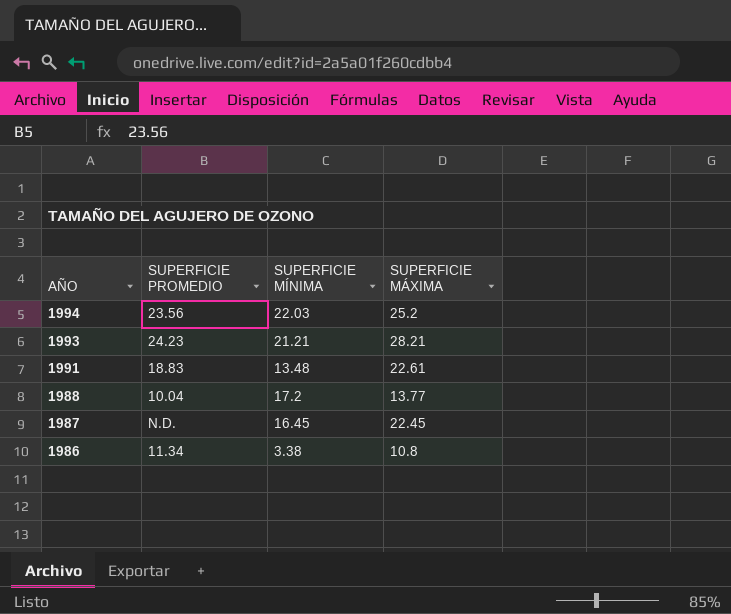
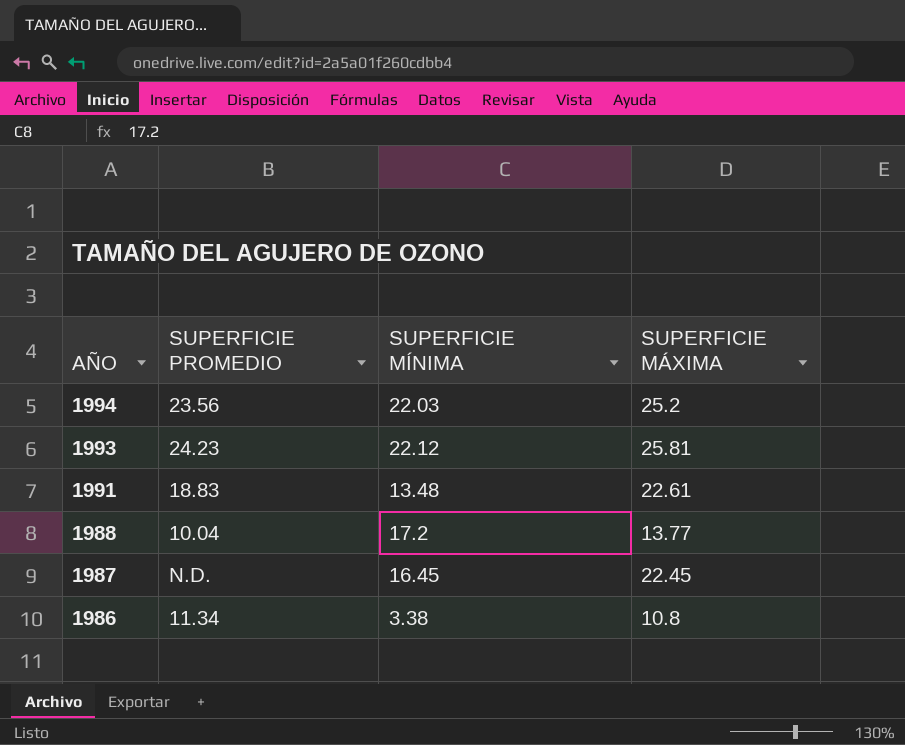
1993 | SUPERFICIE MÍNIMA: 21.21 -> 22.12
1993 | SUPERFICIE MÁXIMA: 28.21 -> 25.81

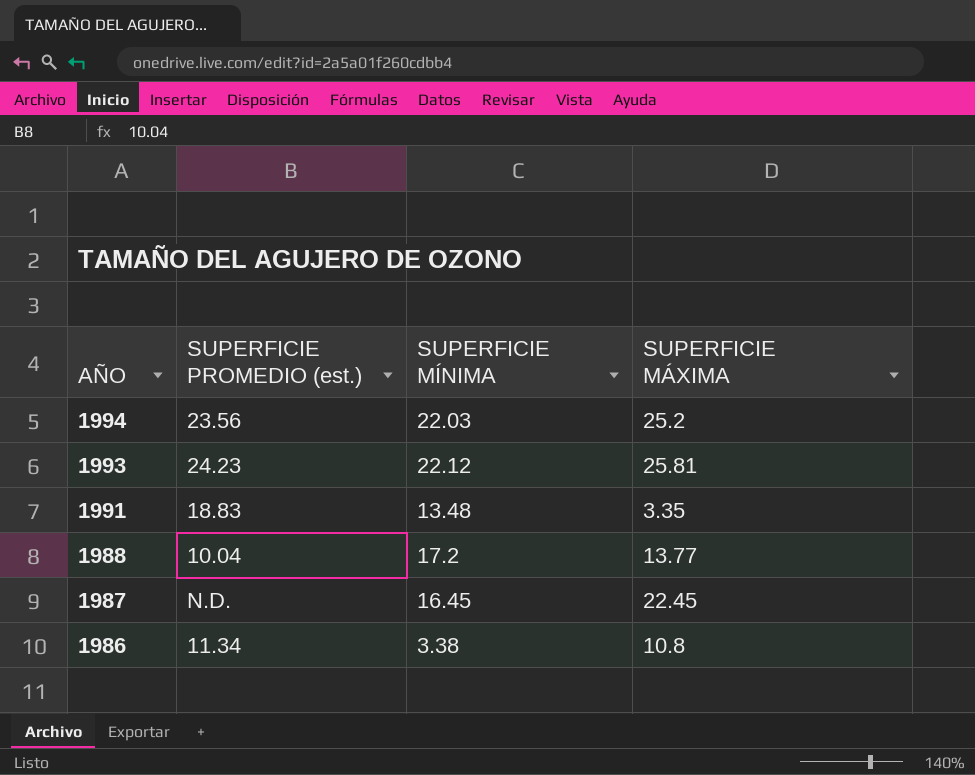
column name: SUPERFICIE PROMEDIO -> SUPERFICIE PROMEDIO (est.)
1991 | SUPERFICIE MÁXIMA: 22.61 -> 3.35

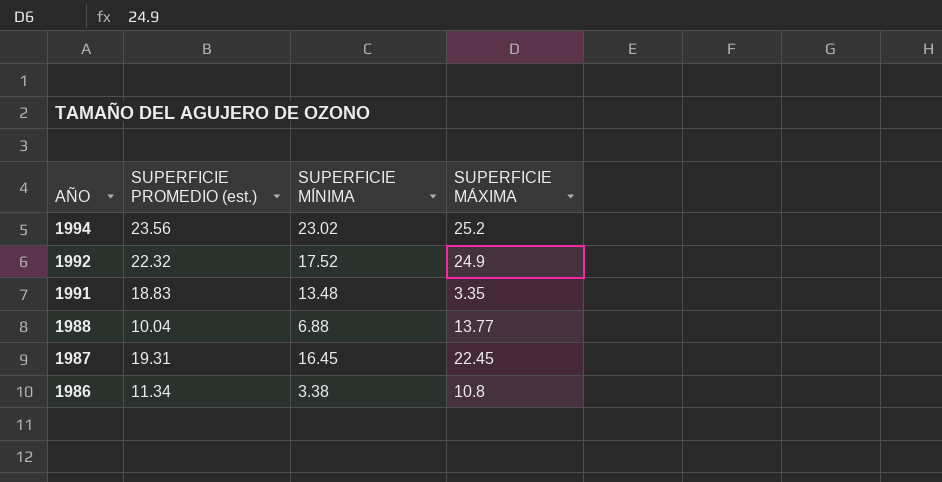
row 1993: 24.23 | 22.12 | 25.81 -> none
1994 | SUPERFICIE MÍNIMA: 22.03 -> 23.02
row 1992: none -> 22.32 | 17.52 | 24.9
1988 | SUPERFICIE MÍNIMA: 17.2 -> 6.88
1987 | SUPERFICIE PROMEDIO (est.): N.D. -> 19.31

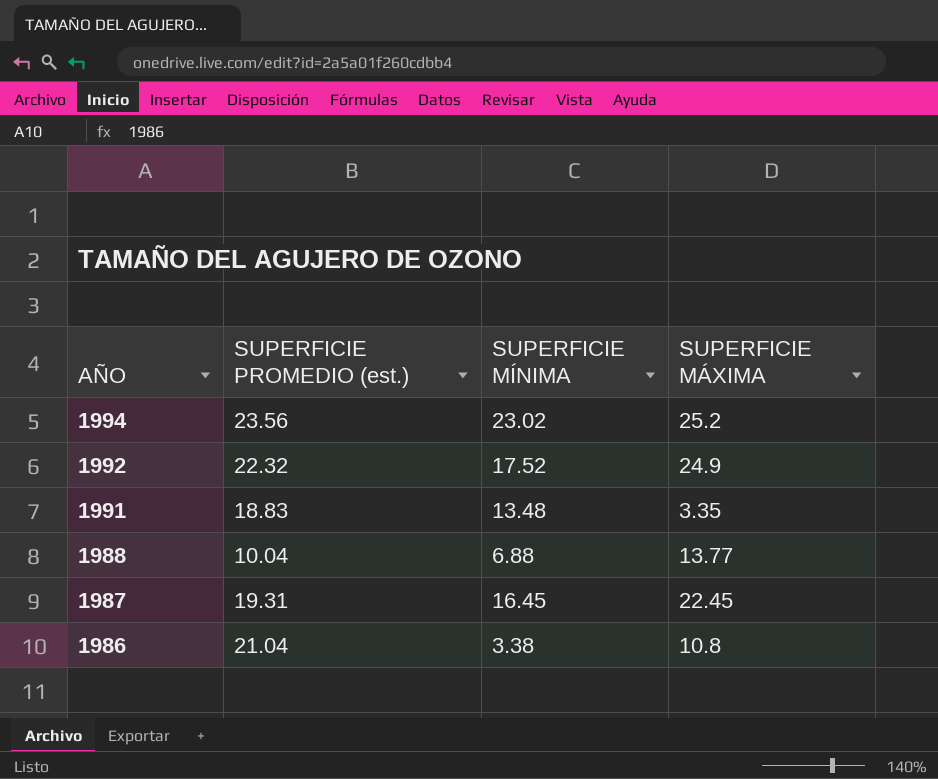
1986 | SUPERFICIE PROMEDIO (est.): 11.34 -> 21.04

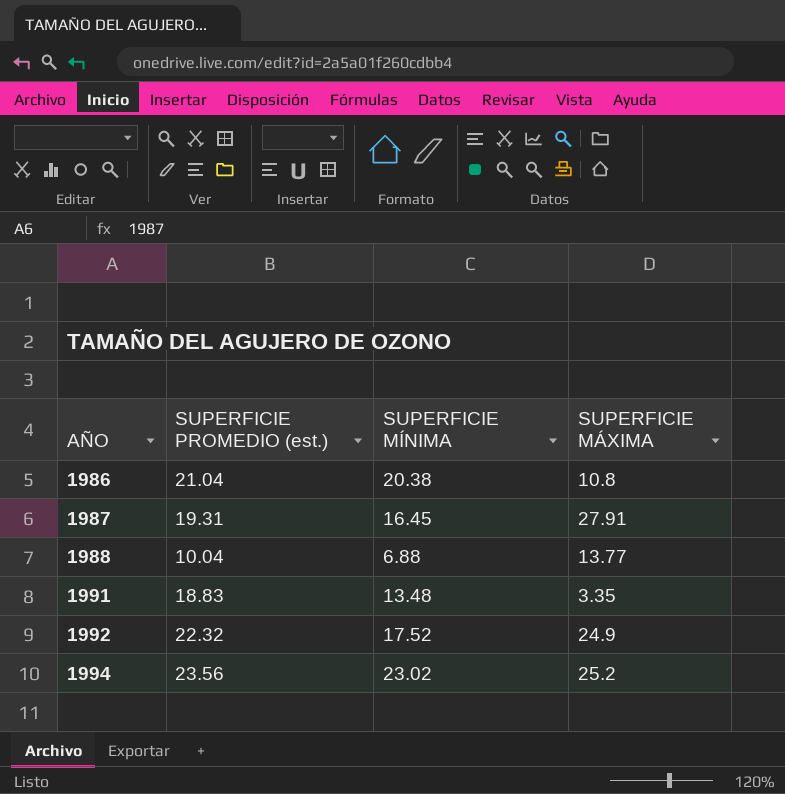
row order: AÑO descending -> AÑO ascending
1986 | SUPERFICIE MÍNIMA: 3.38 -> 20.38
1987 | SUPERFICIE MÁXIMA: 22.45 -> 27.91

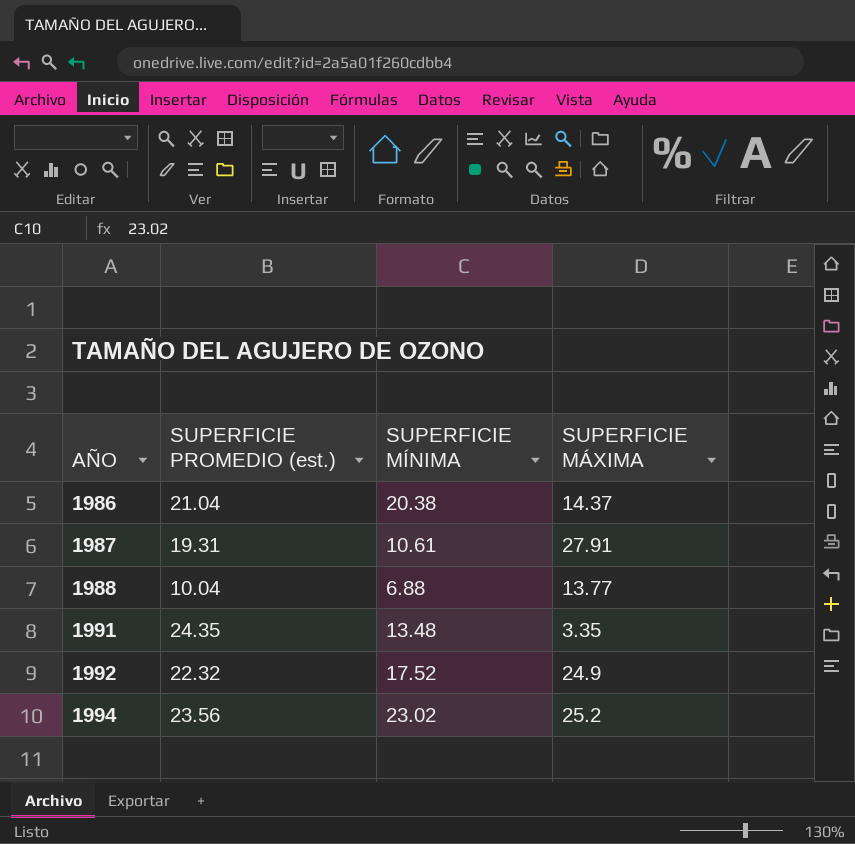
1986 | SUPERFICIE MÁXIMA: 10.8 -> 14.37
1987 | SUPERFICIE MÍNIMA: 16.45 -> 10.61
1991 | SUPERFICIE PROMEDIO (est.): 18.83 -> 24.35

